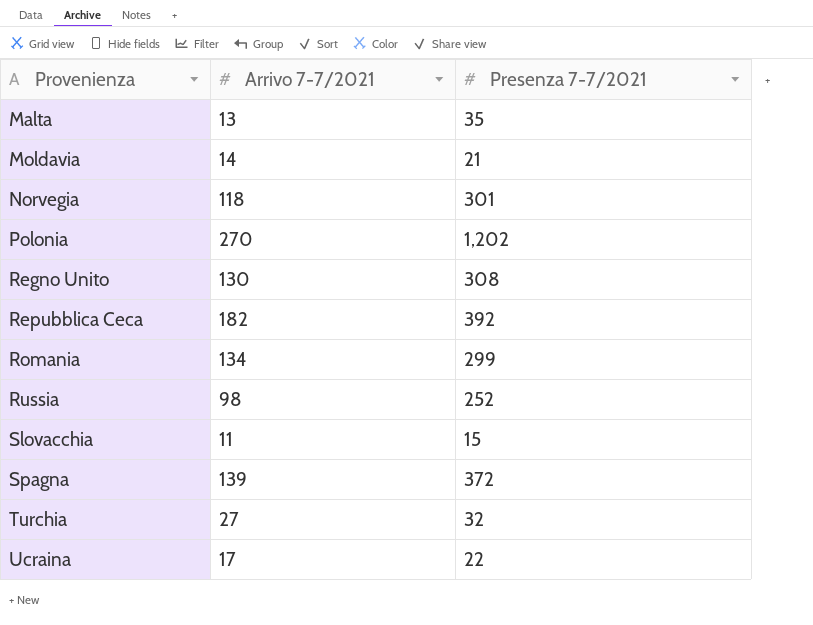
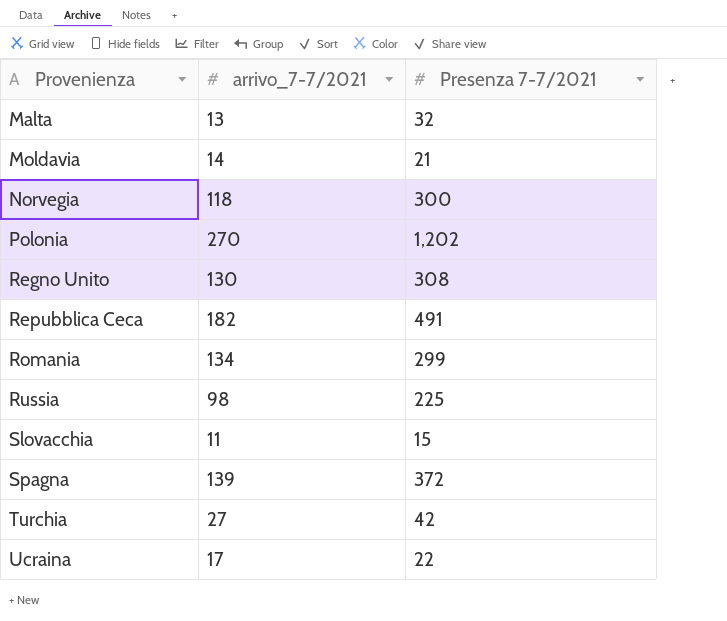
column name: Arrivo 7-7/2021 -> arrivo_7-7/2021
Malta | Presenza 7-7/2021: 35 -> 32
Norvegia | Presenza 7-7/2021: 301 -> 300
Repubblica Ceca | Presenza 7-7/2021: 392 -> 491
Russia | Presenza 7-7/2021: 252 -> 225
Turchia | Presenza 7-7/2021: 32 -> 42

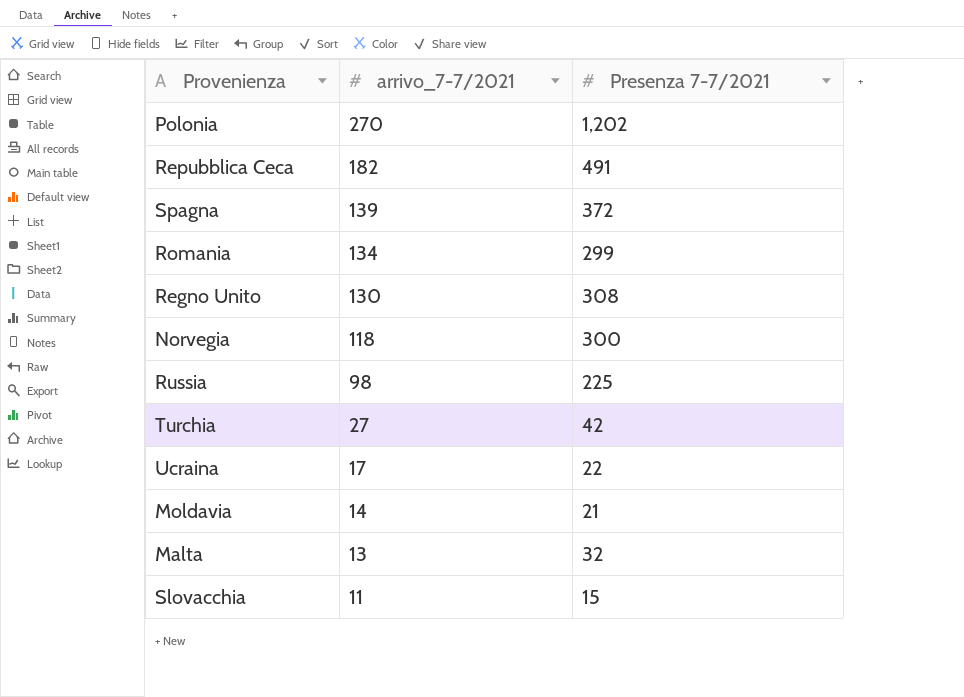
row order: Provenienza ascending -> arrivo_7-7/2021 descending

